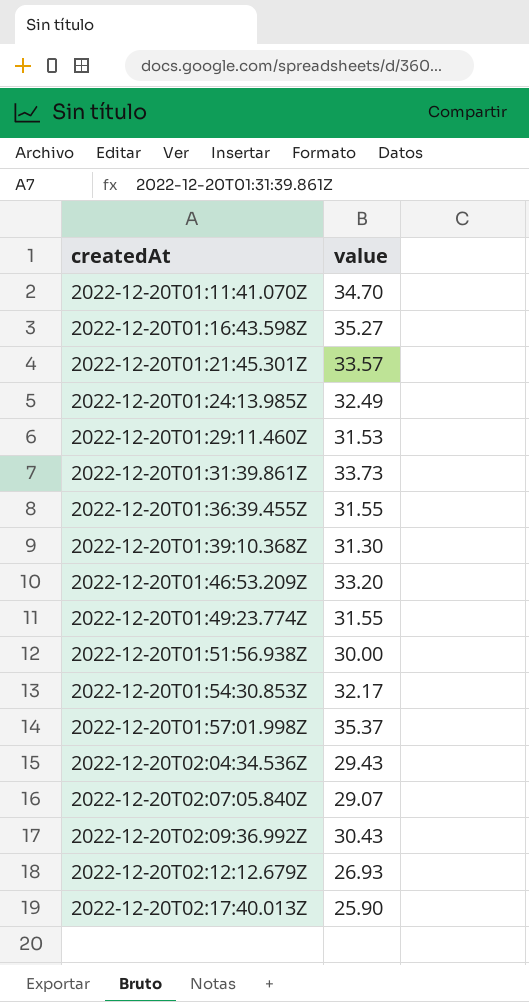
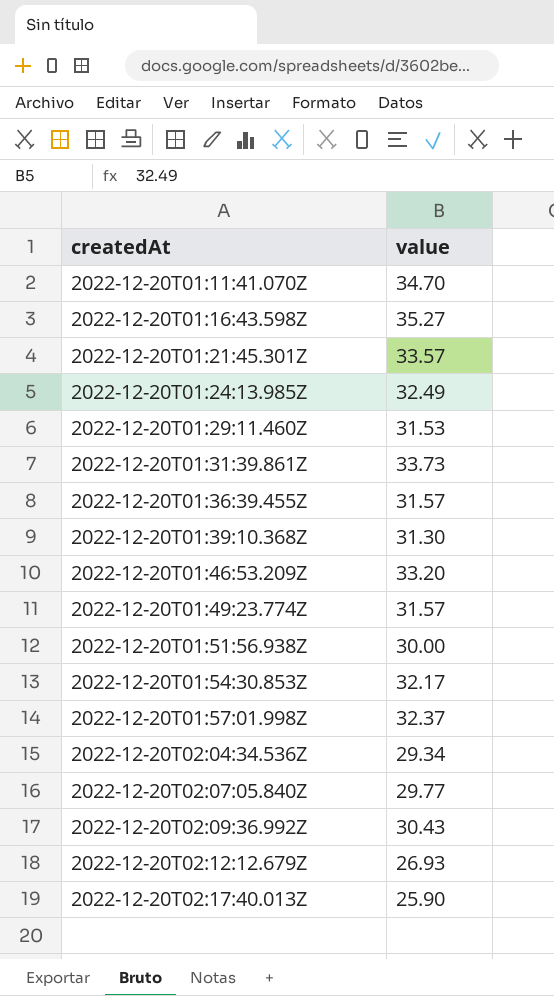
2022-12-20T01:36:39.455Z | value: 31.55 -> 31.57
2022-12-20T01:49:23.774Z | value: 31.55 -> 31.57
2022-12-20T01:57:01.998Z | value: 35.37 -> 32.37
2022-12-20T02:04:34.536Z | value: 29.43 -> 29.34
2022-12-20T02:07:05.840Z | value: 29.07 -> 29.77

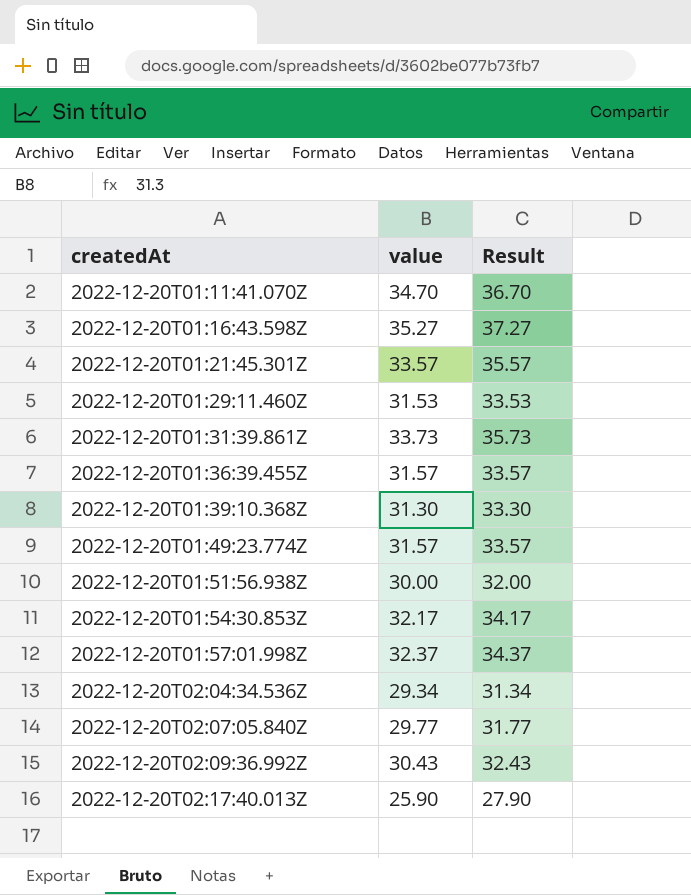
column Result | formula: none -> [value] + 2
row 2022-12-20T01:24:13.985Z: 32.49 -> none
row 2022-12-20T01:46:53.209Z: 33.20 -> none
row 2022-12-20T02:12:12.679Z: 26.93 -> none

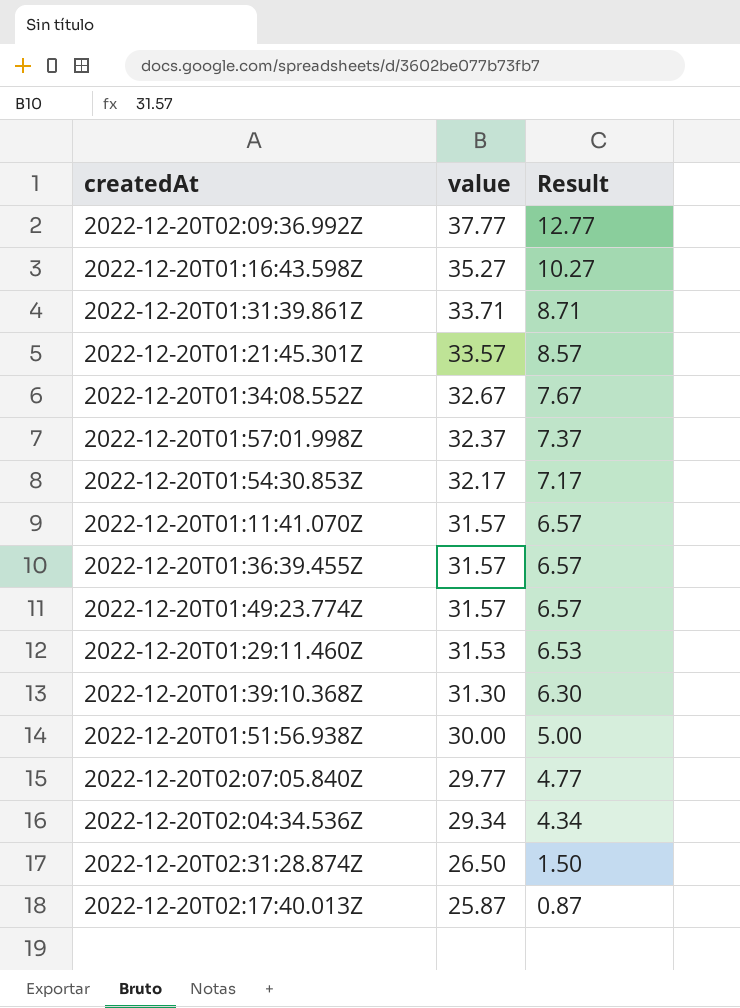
row order: createdAt ascending -> value descending
column Result | formula: [value] + 2 -> [value] - 25
2022-12-20T02:09:36.992Z | value: 30.43 -> 37.77
2022-12-20T01:31:39.861Z | value: 33.73 -> 33.71
row 2022-12-20T01:34:08.552Z: none -> 32.67 | 7.67
2022-12-20T01:11:41.070Z | value: 34.70 -> 31.57
row 2022-12-20T02:31:28.874Z: none -> 26.50 | 1.50
2022-12-20T02:17:40.013Z | value: 25.90 -> 25.87

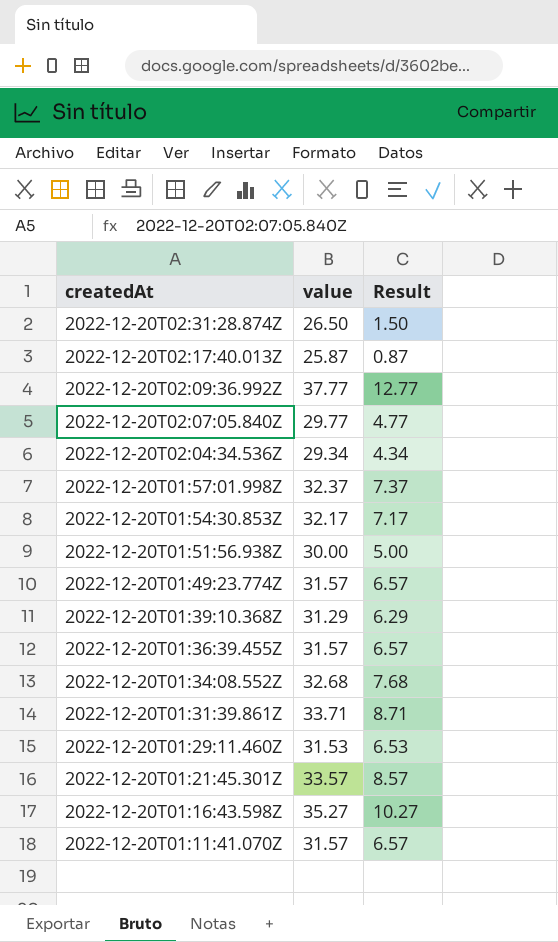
row order: value descending -> createdAt descending
2022-12-20T01:39:10.368Z | value: 31.30 -> 31.29
2022-12-20T01:39:10.368Z | Result: 6.30 -> 6.29
2022-12-20T01:34:08.552Z | value: 32.67 -> 32.68
2022-12-20T01:34:08.552Z | Result: 7.67 -> 7.68

